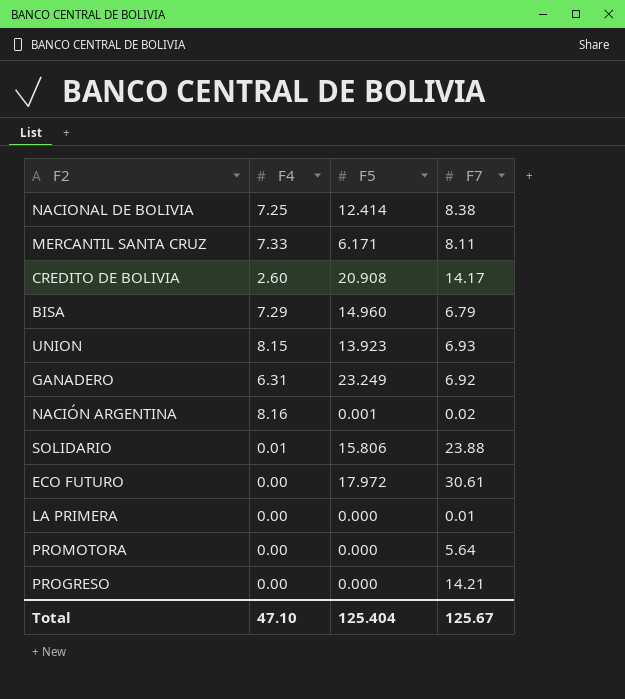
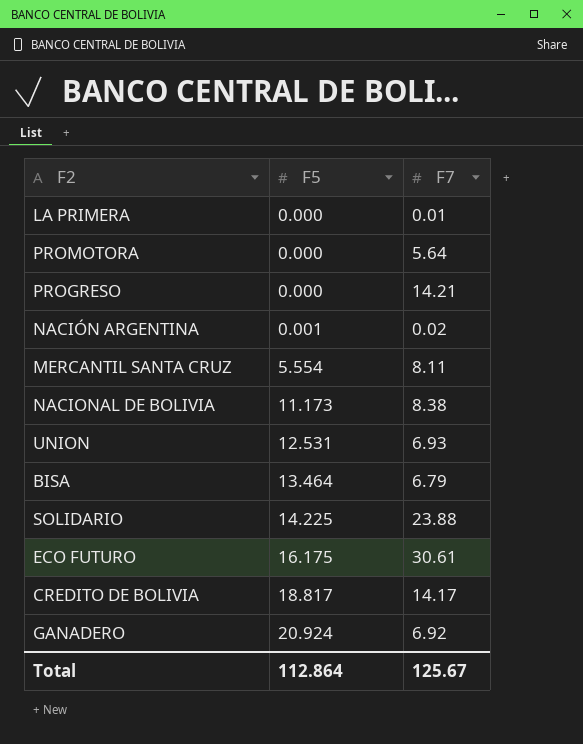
row order: none -> F5 ascending
column F4 | position: 2 -> none
MERCANTIL SANTA CRUZ | F5: 6.171 -> 5.554
NACIONAL DE BOLIVIA | F5: 12.414 -> 11.173
UNION | F5: 13.923 -> 12.531
BISA | F5: 14.960 -> 13.464
SOLIDARIO | F5: 15.806 -> 14.225
ECO FUTURO | F5: 17.972 -> 16.175
CREDITO DE BOLIVIA | F5: 20.908 -> 18.817
GANADERO | F5: 23.249 -> 20.924
Total | F5: 125.404 -> 112.864

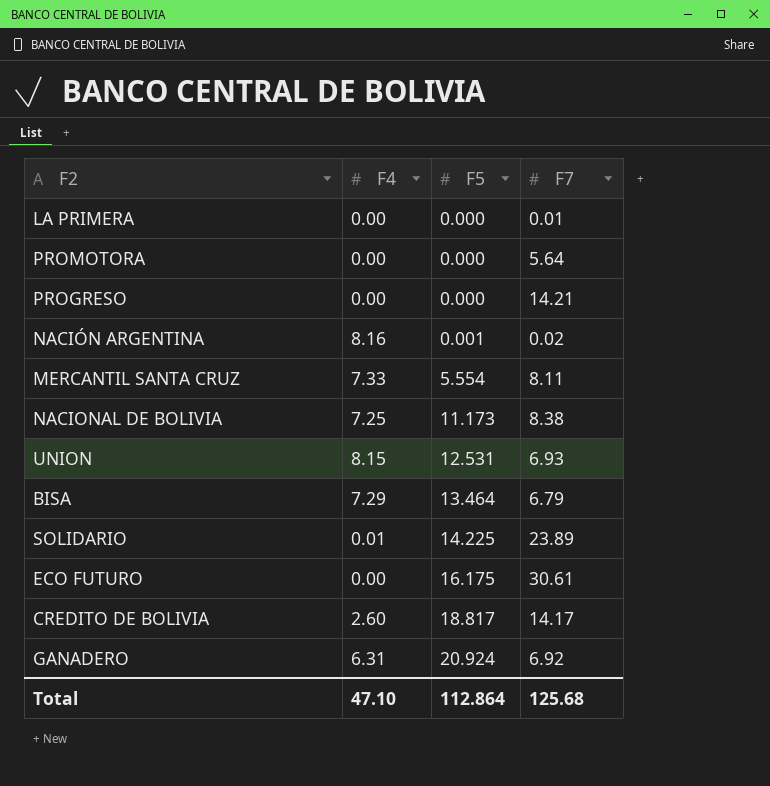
column F4 | position: none -> 2
SOLIDARIO | F7: 23.88 -> 23.89
Total | F7: 125.67 -> 125.68

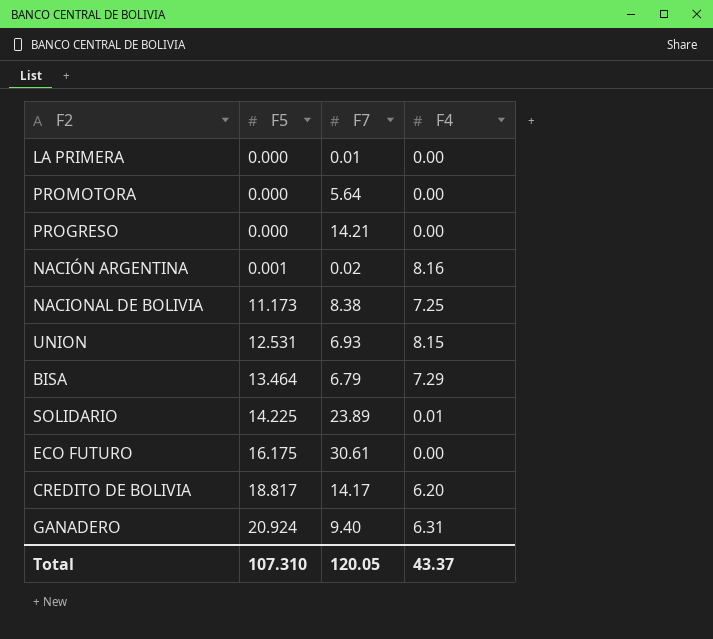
column F4 | position: 2 -> 4
row MERCANTIL SANTA CRUZ: 7.33 | 5.554 | 8.11 -> none
CREDITO DE BOLIVIA | F4: 2.60 -> 6.20
GANADERO | F7: 6.92 -> 9.40
Total | F5: 112.864 -> 107.310
Total | F7: 125.68 -> 120.05
Total | F4: 47.10 -> 43.37

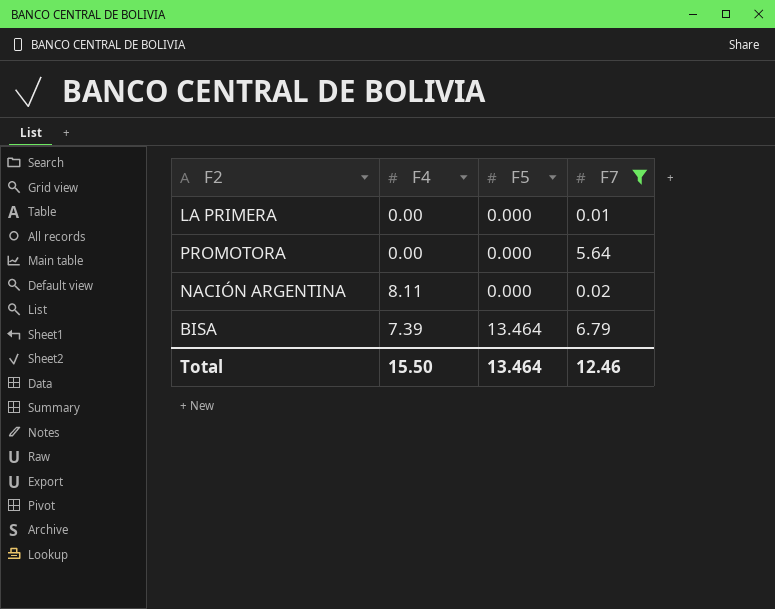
filter: none -> F7 <= 6.79
column F4 | position: 4 -> 2
NACIÓN ARGENTINA | F4: 8.16 -> 8.11
NACIÓN ARGENTINA | F5: 0.001 -> 0.000
BISA | F4: 7.29 -> 7.39
Total | F4: 43.37 -> 15.50
Total | F5: 107.310 -> 13.464
Total | F7: 120.05 -> 12.46

